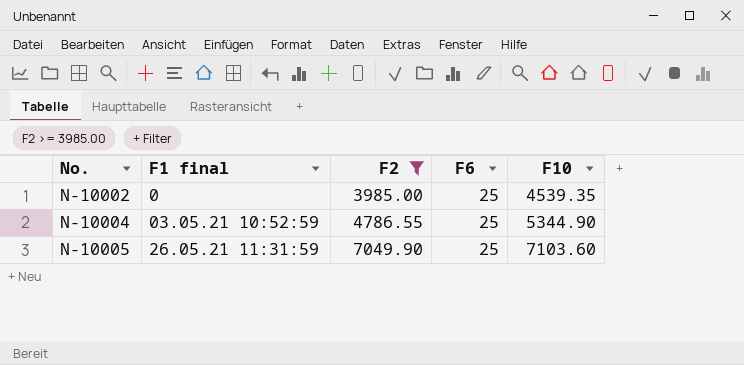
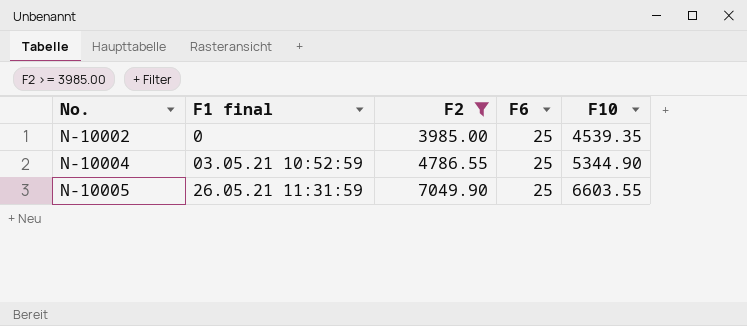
N-10005 | F10: 7103.60 -> 6603.55

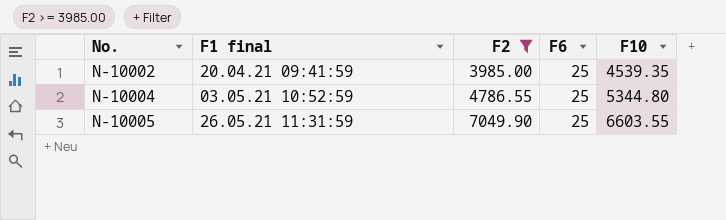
N-10002 | F1 final: 0 -> 20.04.21 09:41:59
N-10004 | F10: 5344.90 -> 5344.80

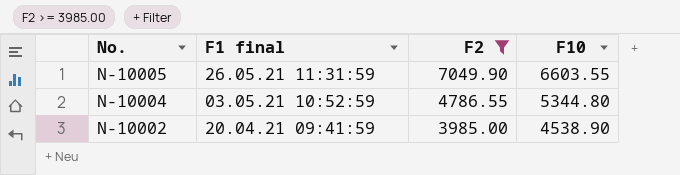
row order: No. ascending -> No. descending
column F6 | position: 4 -> none
N-10002 | F10: 4539.35 -> 4538.90

